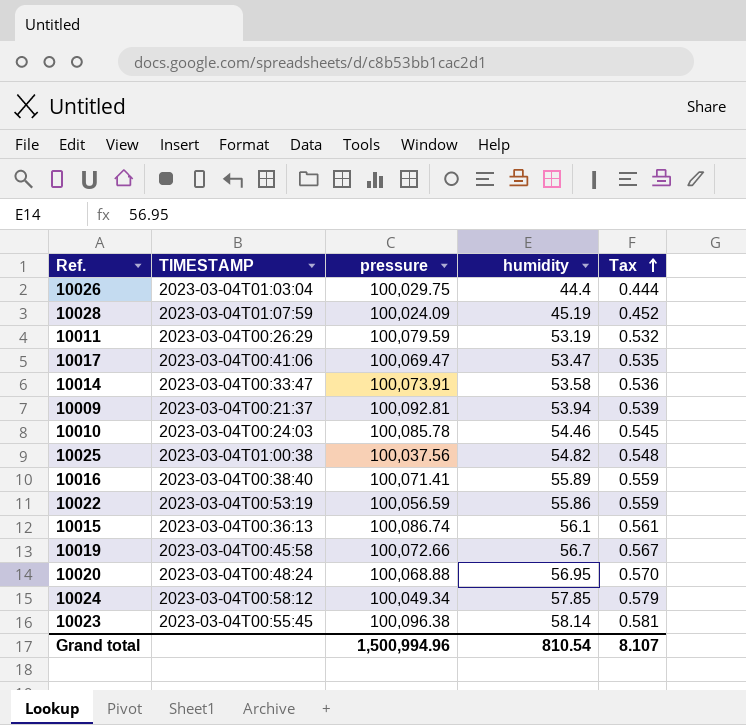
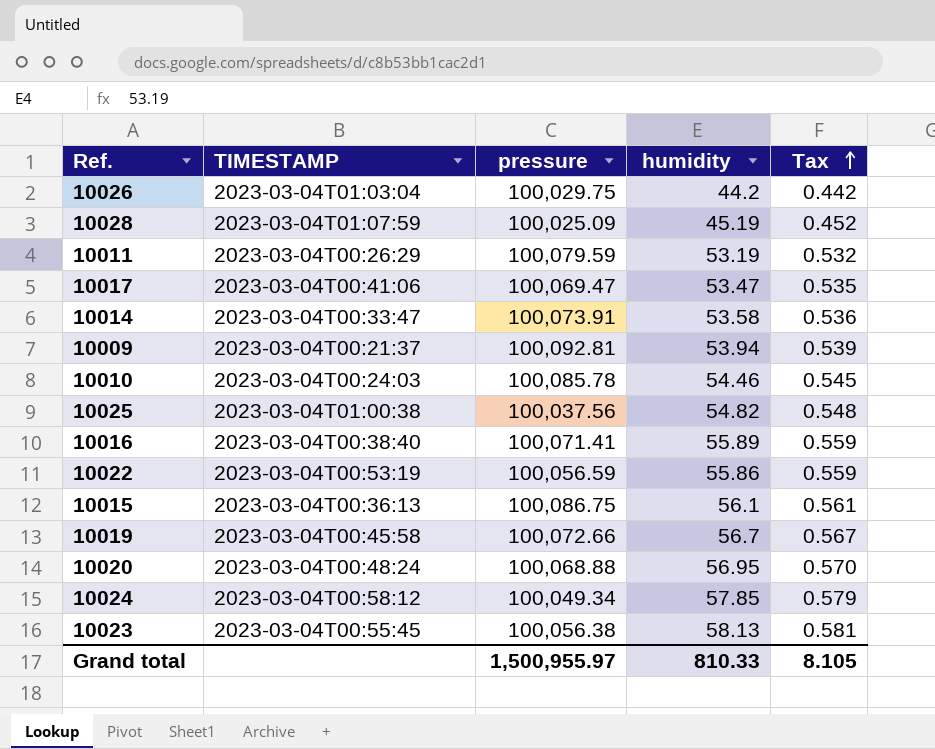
10026 | humidity: 44.4 -> 44.2
10026 | Tax: 0.444 -> 0.442
10028 | pressure: 100,024.09 -> 100,025.09
10015 | pressure: 100,086.74 -> 100,086.75
10023 | pressure: 100,096.38 -> 100,056.38
10023 | humidity: 58.14 -> 58.13
Grand total | pressure: 1,500,994.96 -> 1,500,955.97
Grand total | humidity: 810.54 -> 810.33
Grand total | Tax: 8.107 -> 8.105

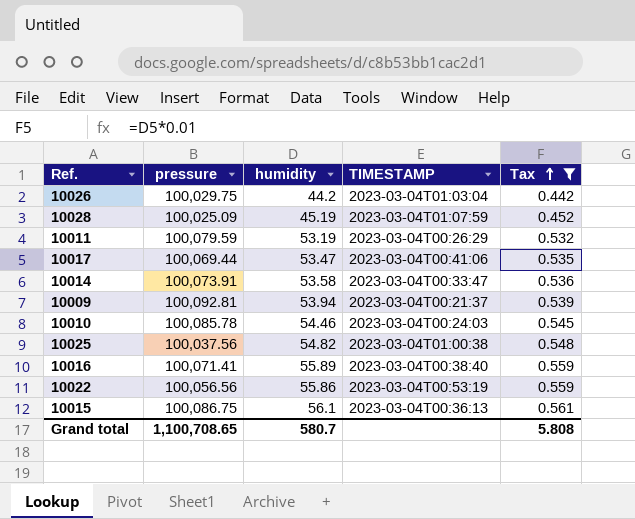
filter: none -> Tax <= 0.561
column TIMESTAMP | position: 2 -> 4
10017 | pressure: 100,069.47 -> 100,069.44
10022 | pressure: 100,056.59 -> 100,056.56
Grand total | pressure: 1,500,955.97 -> 1,100,708.65
Grand total | humidity: 810.33 -> 580.7
Grand total | Tax: 8.105 -> 5.808

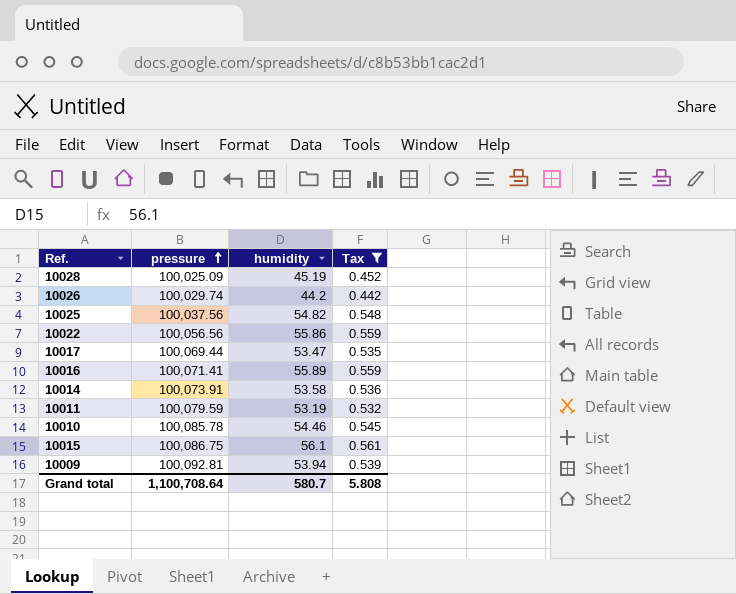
row order: Tax ascending -> pressure ascending
column TIMESTAMP | position: 4 -> none
10026 | pressure: 100,029.75 -> 100,029.74
Grand total | pressure: 1,100,708.65 -> 1,100,708.64

